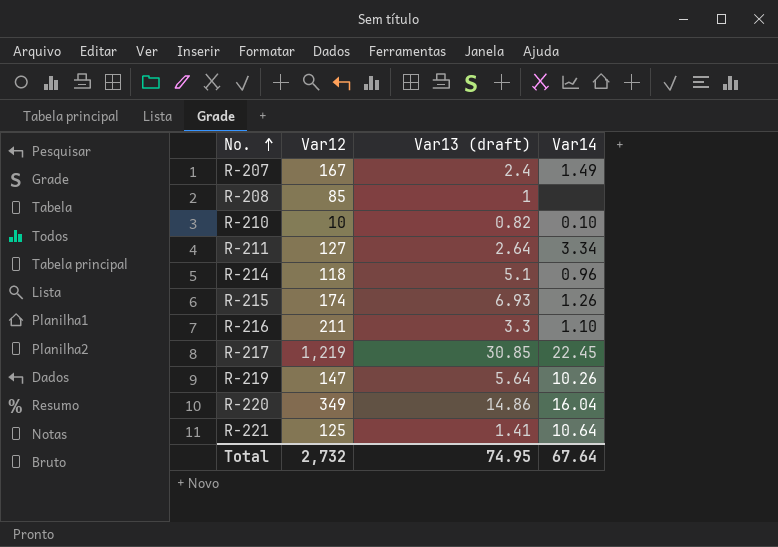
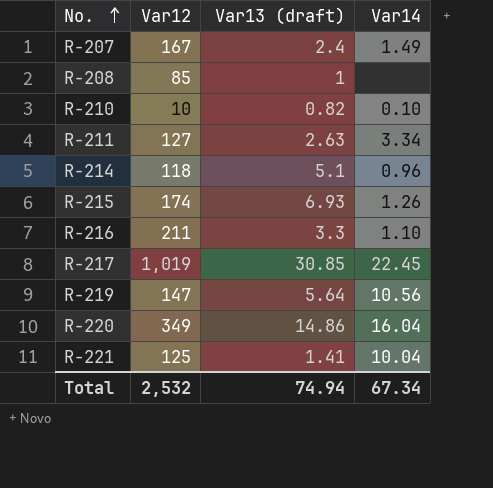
R-211 | Var13 (draft): 2.64 -> 2.63
R-217 | Var12: 1,219 -> 1,019
R-219 | Var14: 10.26 -> 10.56
R-221 | Var14: 10.64 -> 10.04
Total | Var12: 2,732 -> 2,532
Total | Var13 (draft): 74.95 -> 74.94
Total | Var14: 67.64 -> 67.34

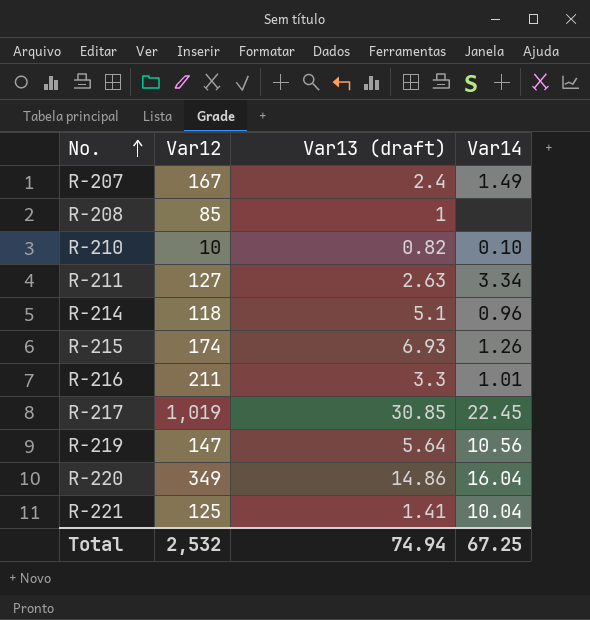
R-216 | Var14: 1.10 -> 1.01
Total | Var14: 67.34 -> 67.25

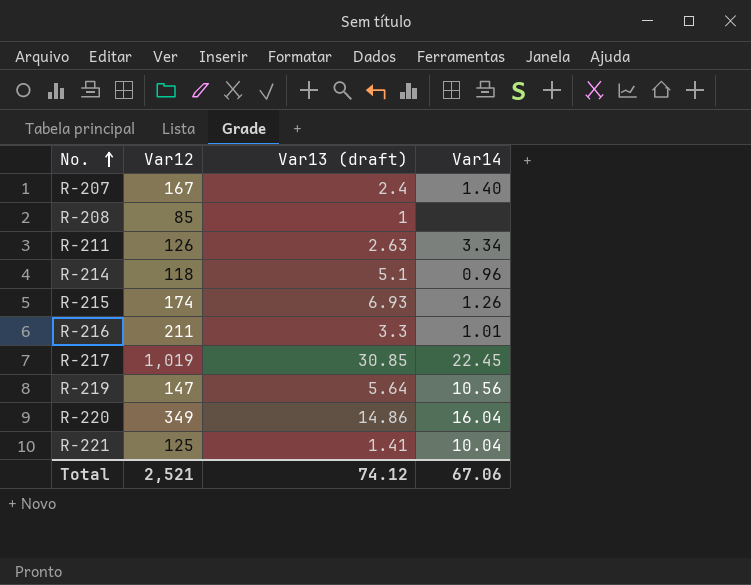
row R-210: 10 | 0.82 | 0.10 -> none
R-207 | Var14: 1.49 -> 1.40
R-211 | Var12: 127 -> 126
Total | Var12: 2,532 -> 2,521
Total | Var13 (draft): 74.94 -> 74.12
Total | Var14: 67.25 -> 67.06

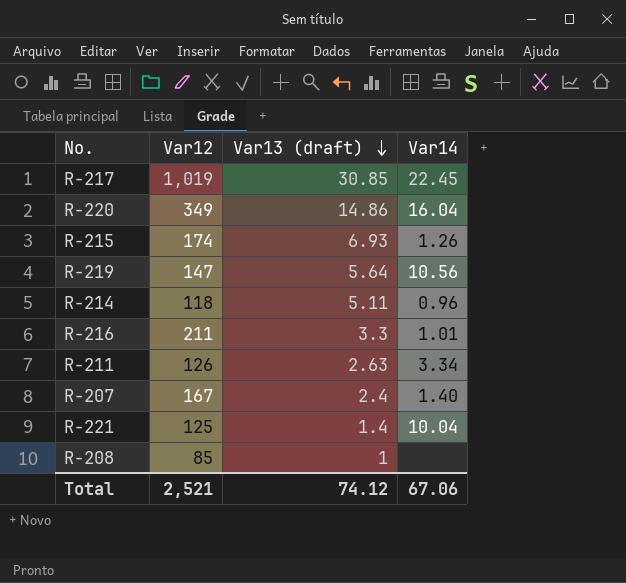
row order: No. ascending -> Var13 (draft) descending
R-214 | Var13 (draft): 5.1 -> 5.11
R-221 | Var13 (draft): 1.41 -> 1.4

